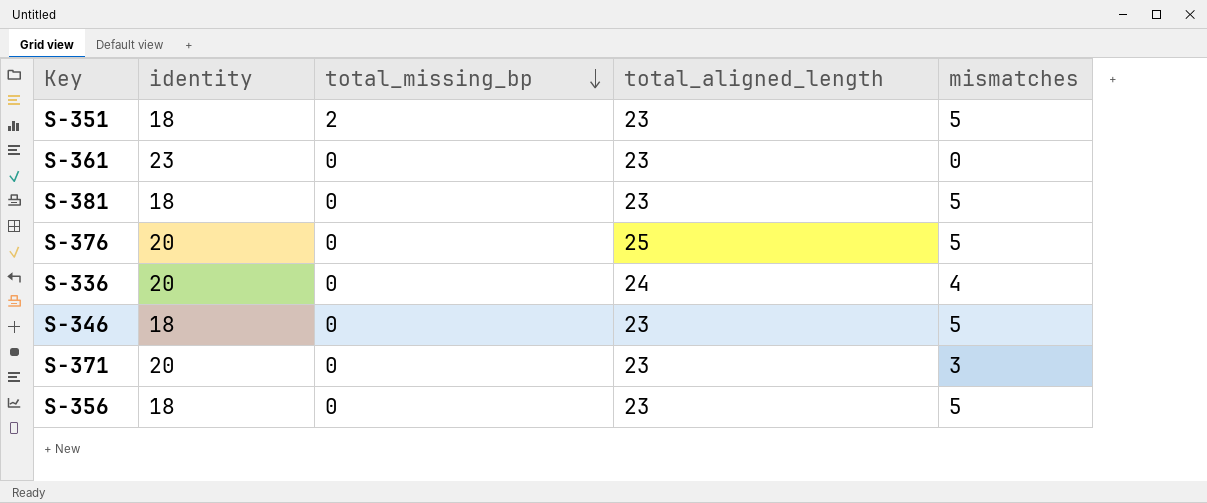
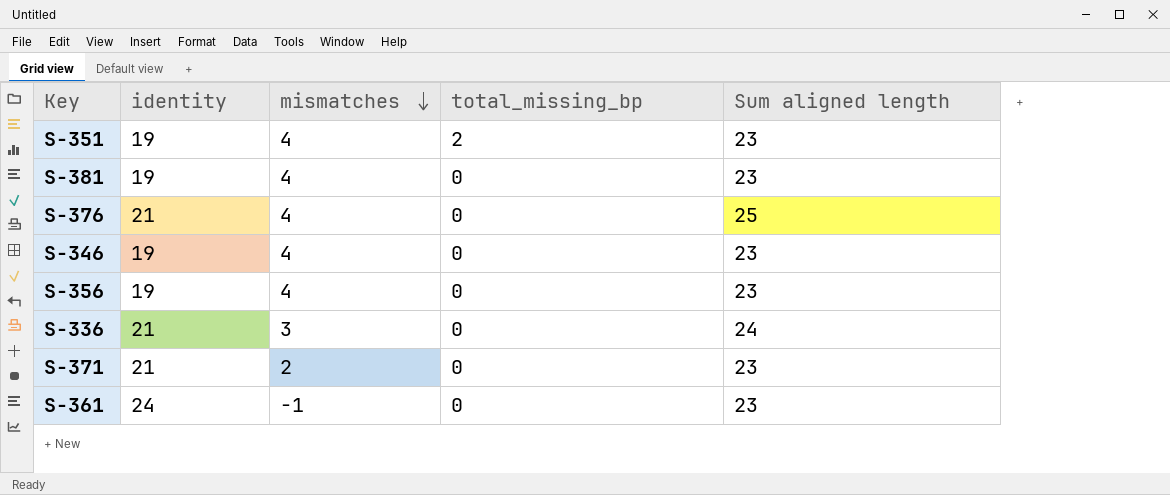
row order: total_missing_bp descending -> mismatches descending
column mismatches | position: 5 -> 3
column name: total_aligned_length -> Sum aligned length
S-351 | identity: 18 -> 19
S-351 | mismatches: 5 -> 4
S-381 | identity: 18 -> 19
S-381 | mismatches: 5 -> 4
S-376 | identity: 20 -> 21
S-376 | mismatches: 5 -> 4
S-346 | identity: 18 -> 19
S-346 | mismatches: 5 -> 4
S-356 | identity: 18 -> 19
S-356 | mismatches: 5 -> 4
S-336 | identity: 20 -> 21
S-336 | mismatches: 4 -> 3
S-371 | identity: 20 -> 21
S-371 | mismatches: 3 -> 2
S-361 | identity: 23 -> 24
S-361 | mismatches: 0 -> -1

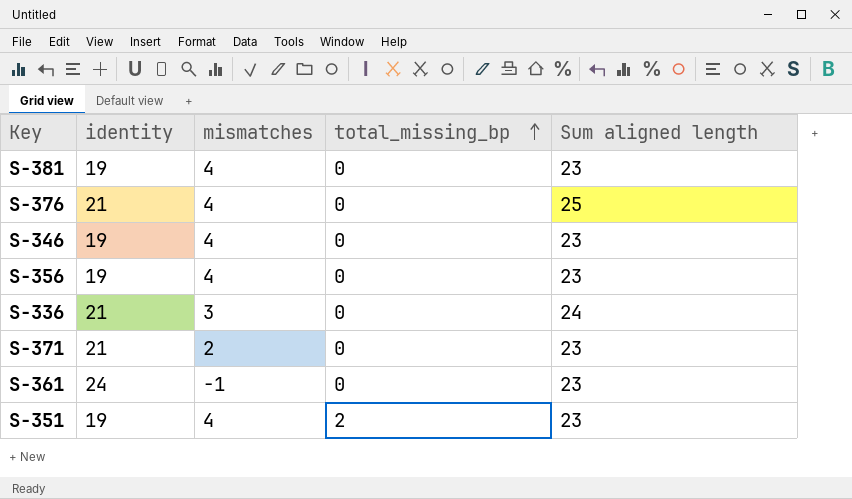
row order: mismatches descending -> total_missing_bp ascending

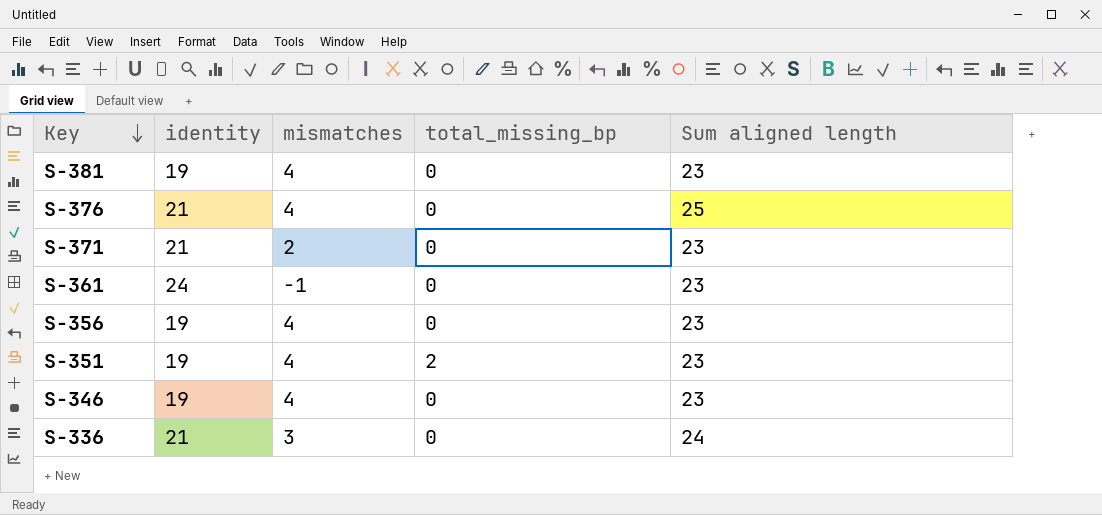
row order: total_missing_bp ascending -> Key descending

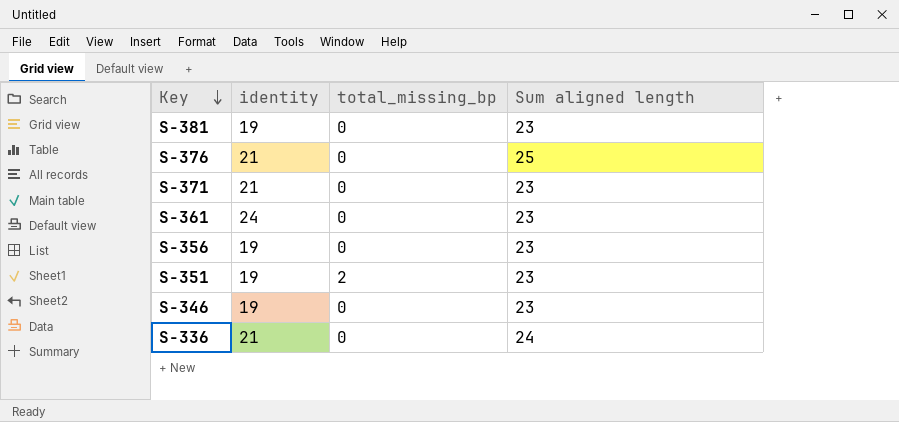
column mismatches | formula: [Sum aligned length] - [identity] -> none

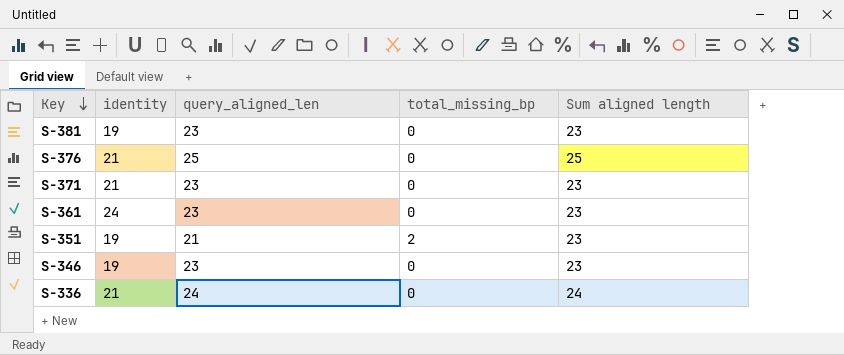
column query_aligned_len | formula: none -> [Sum aligned length] - [total_missing_bp]
row S-356: 19 | 0 | 23 -> none

